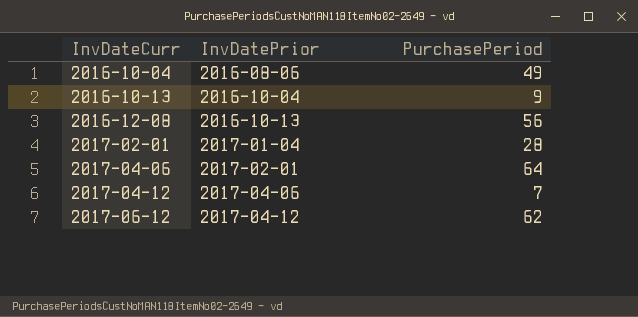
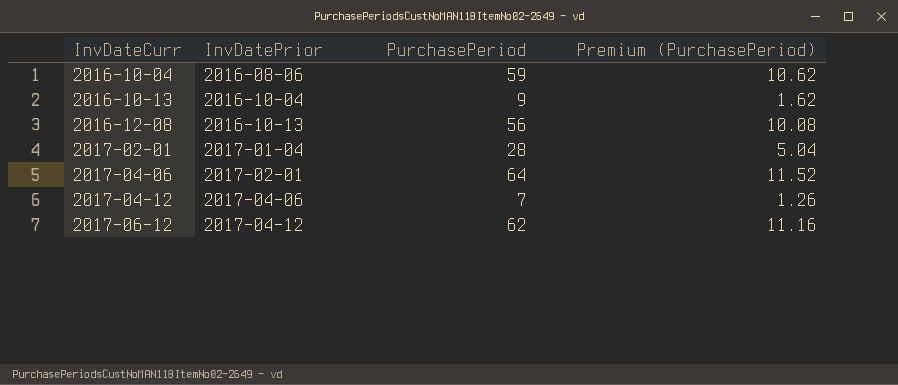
column Premium (PurchasePeriod) | formula: none -> [PurchasePeriod] * 0.18
2016-10-04 | PurchasePeriod: 49 -> 59

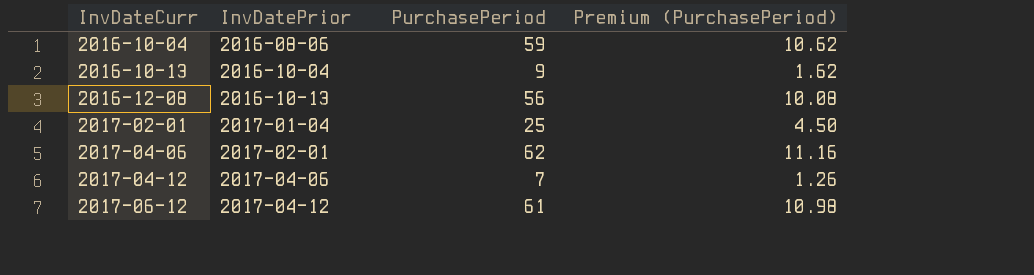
2017-02-01 | PurchasePeriod: 28 -> 25
2017-02-01 | Premium (PurchasePeriod): 5.04 -> 4.50
2017-04-06 | PurchasePeriod: 64 -> 62
2017-04-06 | Premium (PurchasePeriod): 11.52 -> 11.16
2017-06-12 | PurchasePeriod: 62 -> 61
2017-06-12 | Premium (PurchasePeriod): 11.16 -> 10.98

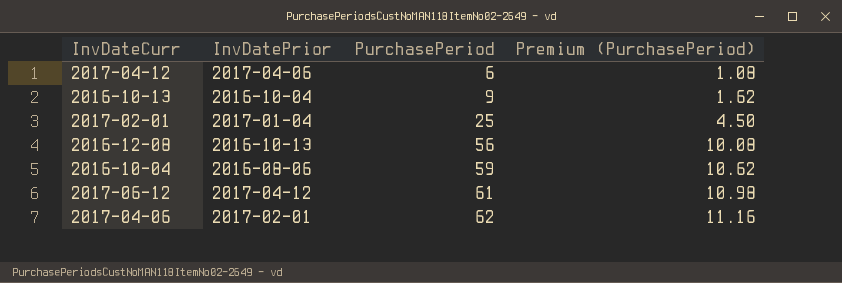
row order: InvDateCurr ascending -> PurchasePeriod ascending
2017-04-12 | PurchasePeriod: 7 -> 6
2017-04-12 | Premium (PurchasePeriod): 1.26 -> 1.08

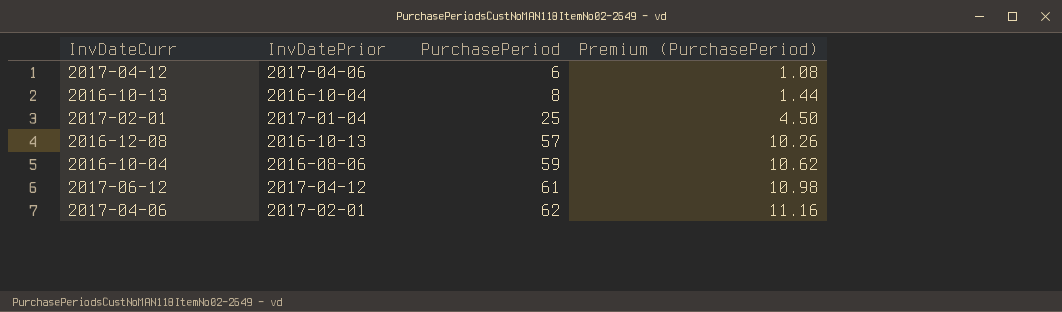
2016-10-13 | PurchasePeriod: 9 -> 8
2016-10-13 | Premium (PurchasePeriod): 1.62 -> 1.44
2016-12-08 | PurchasePeriod: 56 -> 57
2016-12-08 | Premium (PurchasePeriod): 10.08 -> 10.26

